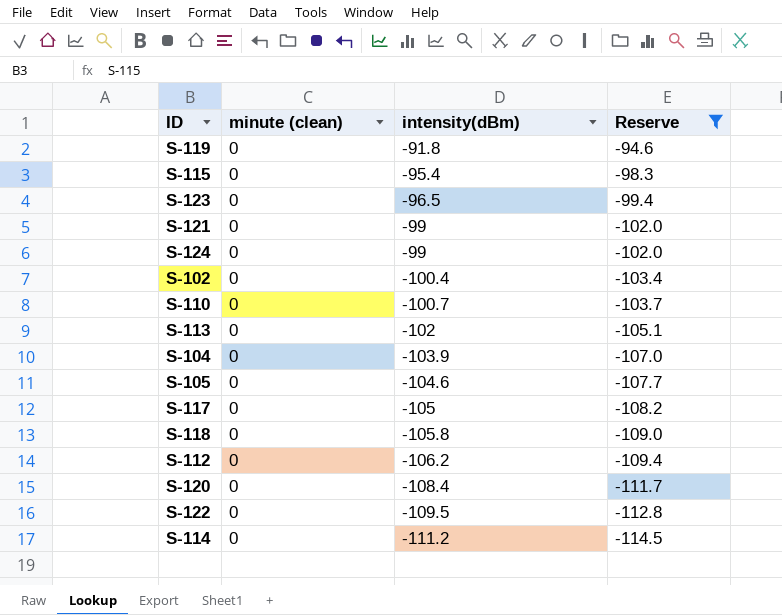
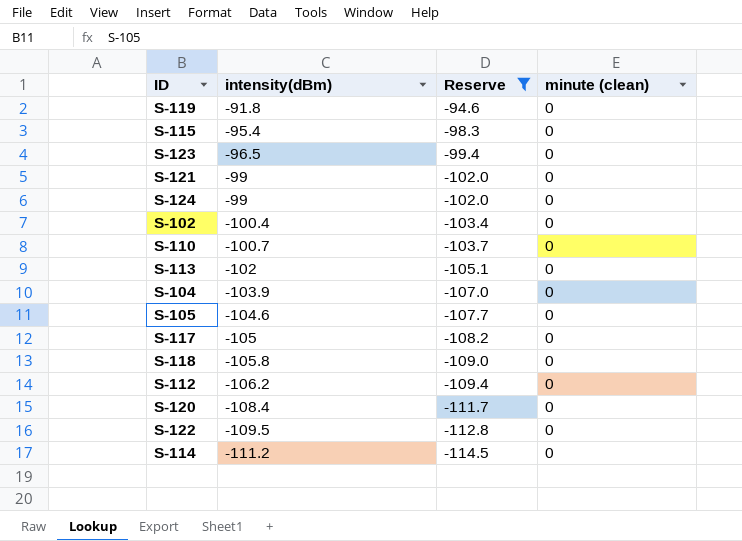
column minute (clean) | position: 2 -> 4

